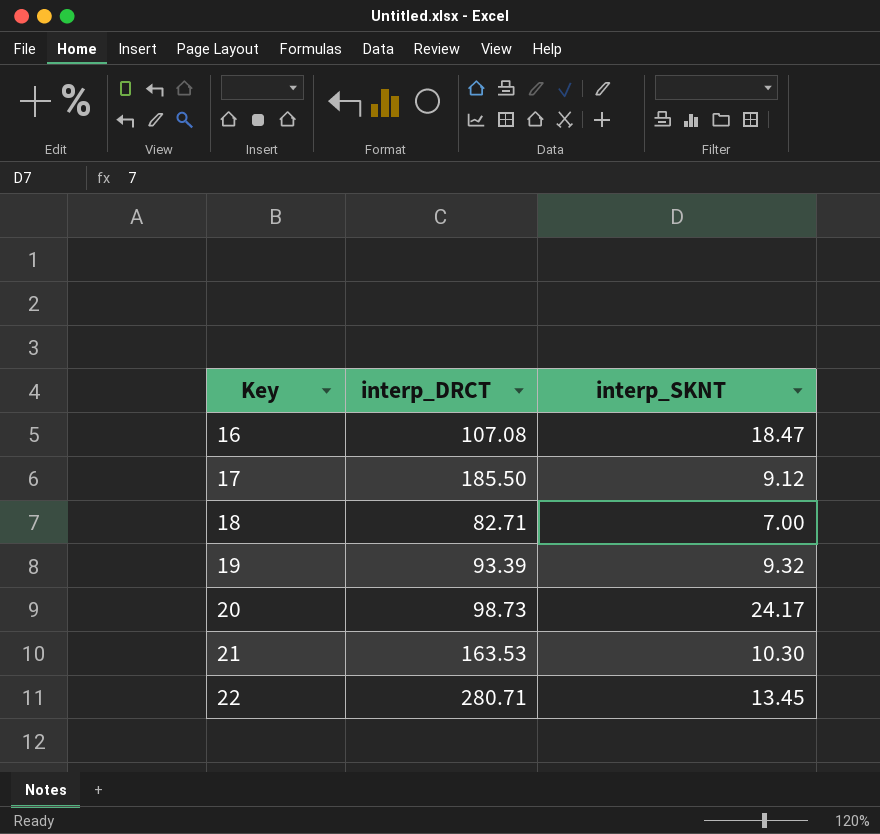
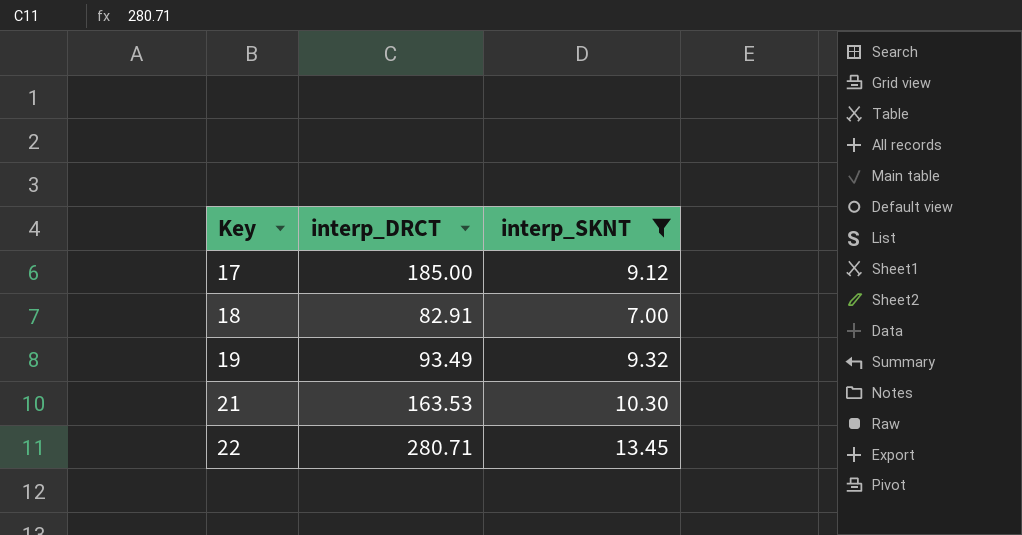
filter: none -> interp_SKNT <= 13.45
17 | interp_DRCT: 185.50 -> 185.00
18 | interp_DRCT: 82.71 -> 82.91
19 | interp_DRCT: 93.39 -> 93.49

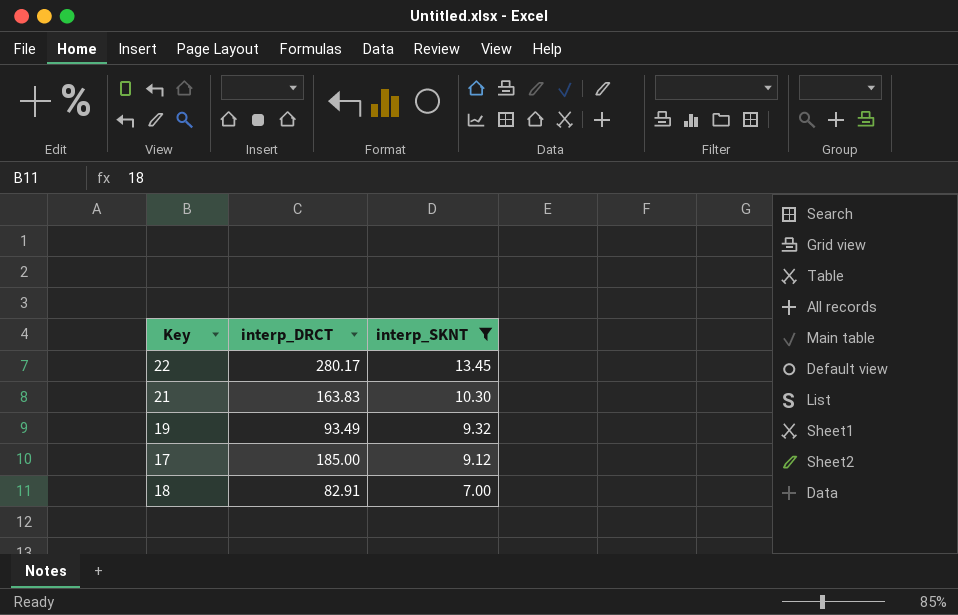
row order: Key ascending -> interp_SKNT descending
22 | interp_DRCT: 280.71 -> 280.17
21 | interp_DRCT: 163.53 -> 163.83

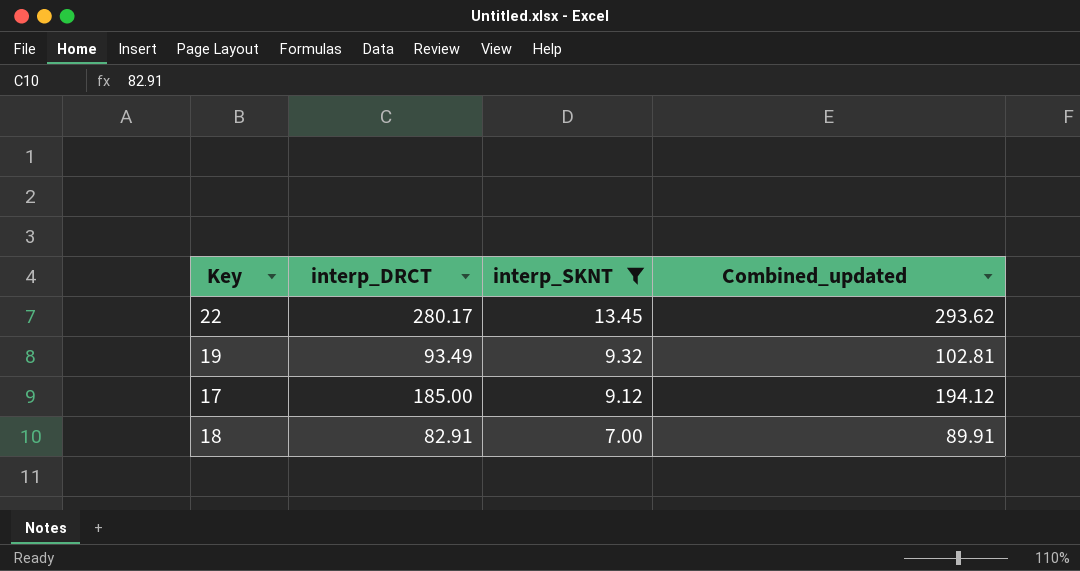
column Combined_updated | formula: none -> [interp_DRCT] + [interp_SKNT]
row 21: 163.83 | 10.30 -> none

